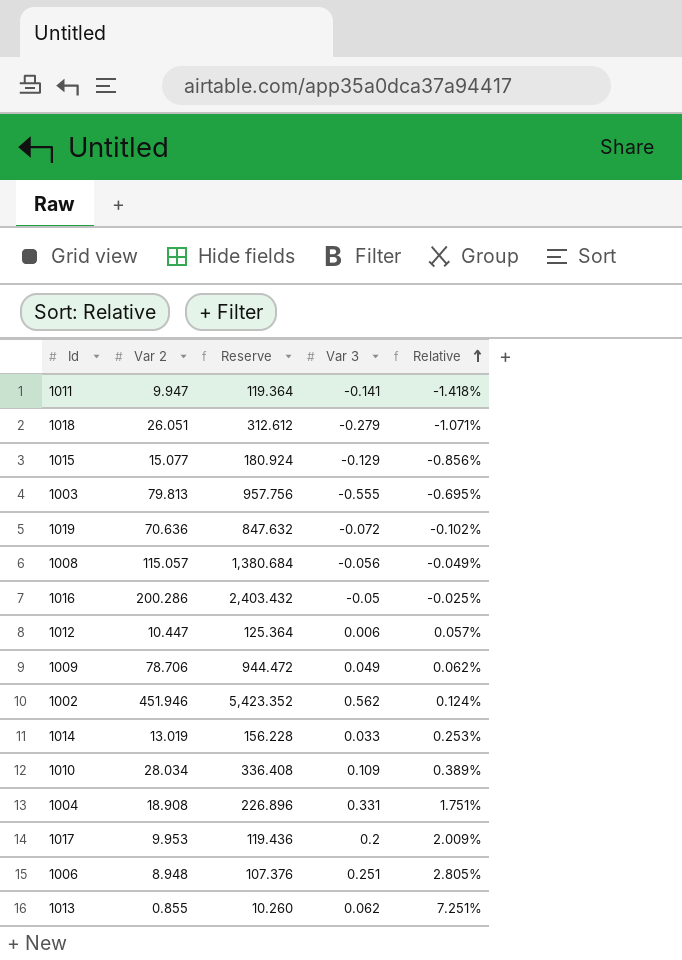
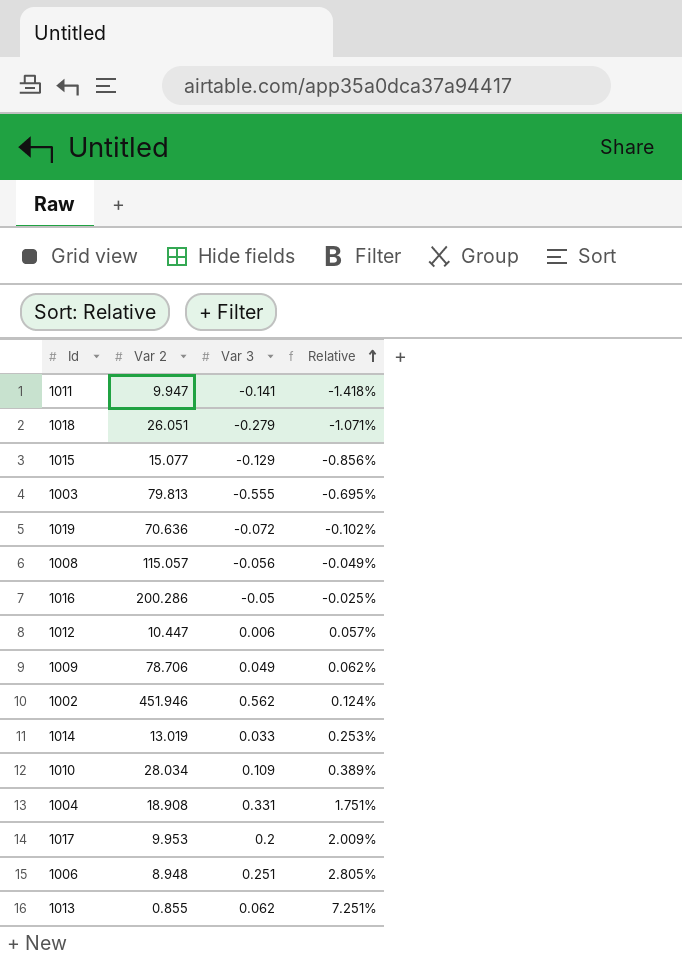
column Reserve | formula: [Var 2] * 12 -> none

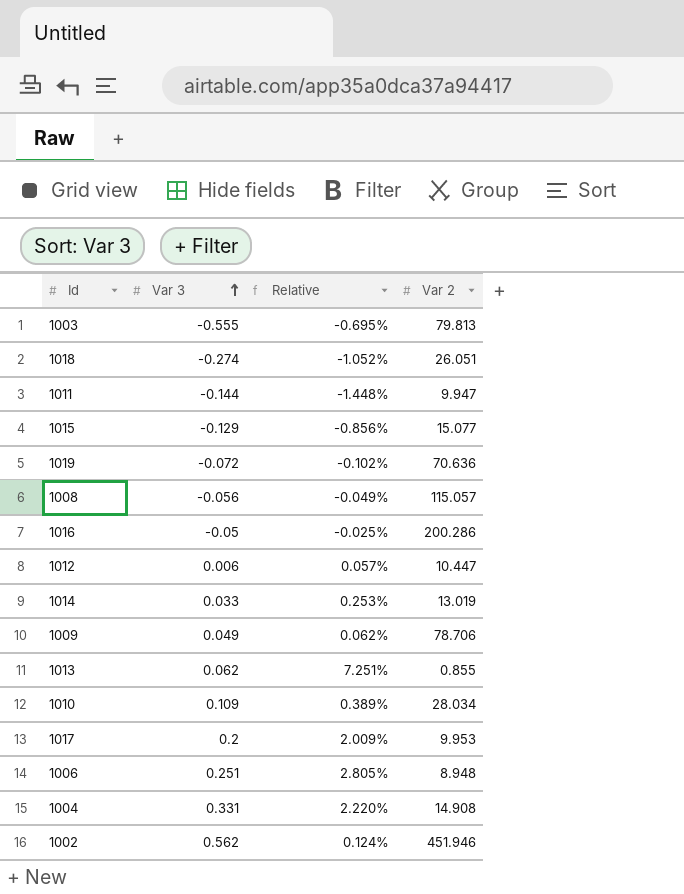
row order: Relative ascending -> Var 3 ascending
column Var 2 | position: 2 -> 4
1018 | Var 3: -0.279 -> -0.274
1018 | Relative: -1.071% -> -1.052%
1011 | Var 3: -0.141 -> -0.144
1011 | Relative: -1.418% -> -1.448%
1004 | Relative: 1.751% -> 2.220%
1004 | Var 2: 18.908 -> 14.908

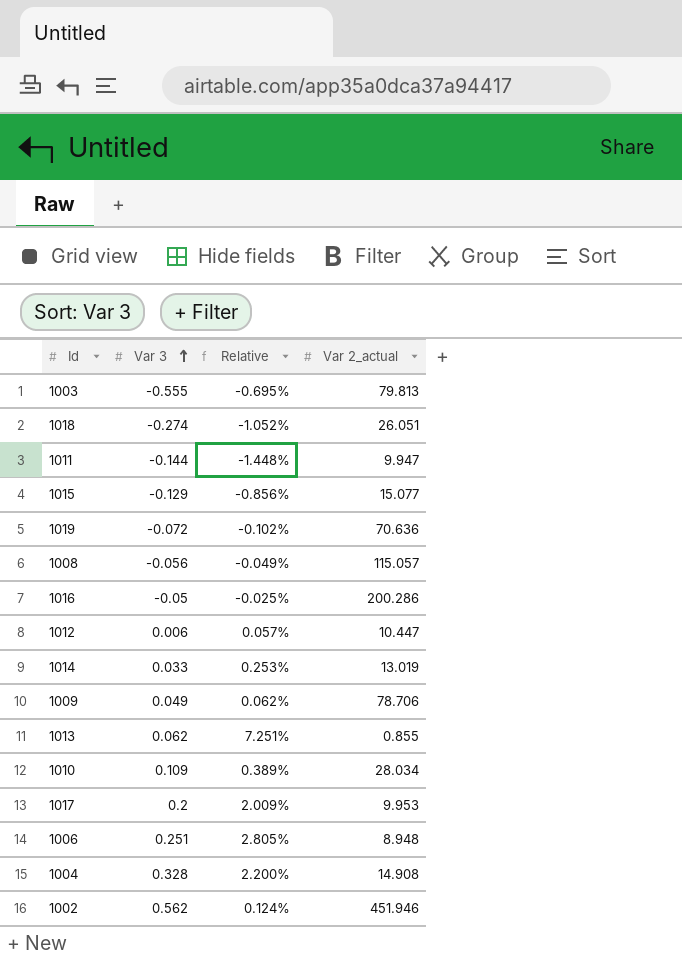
column name: Var 2 -> Var 2_actual
1004 | Var 3: 0.331 -> 0.328
1004 | Relative: 2.220% -> 2.200%

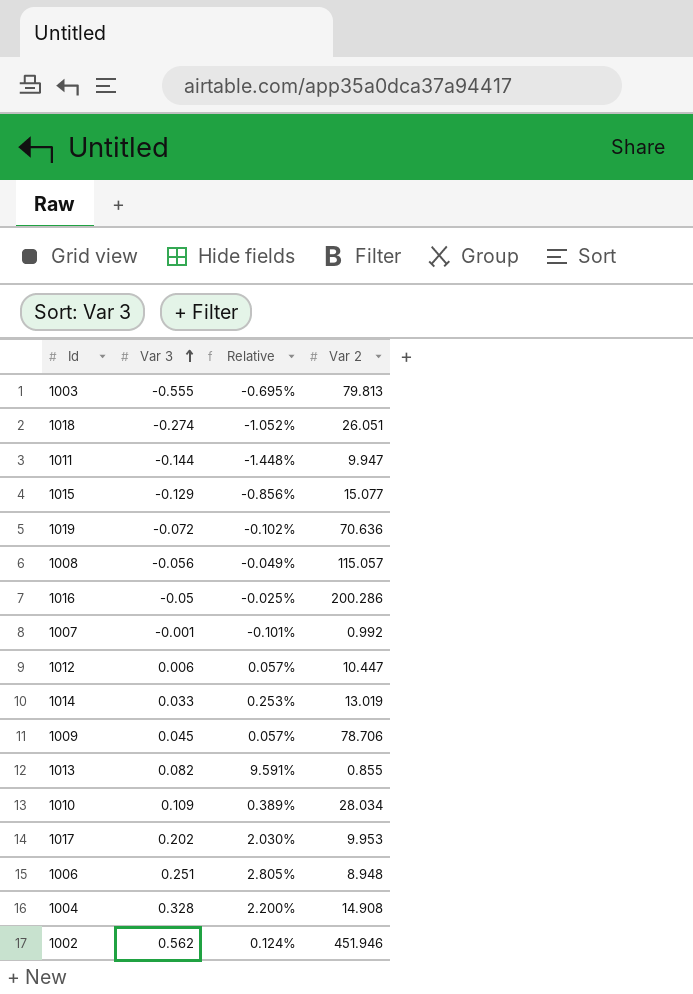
column name: Var 2_actual -> Var 2
row 1007: none -> -0.001 | -0.101% | 0.992
1009 | Var 3: 0.049 -> 0.045
1009 | Relative: 0.062% -> 0.057%
1013 | Var 3: 0.062 -> 0.082
1013 | Relative: 7.251% -> 9.591%
1017 | Var 3: 0.2 -> 0.202
1017 | Relative: 2.009% -> 2.030%

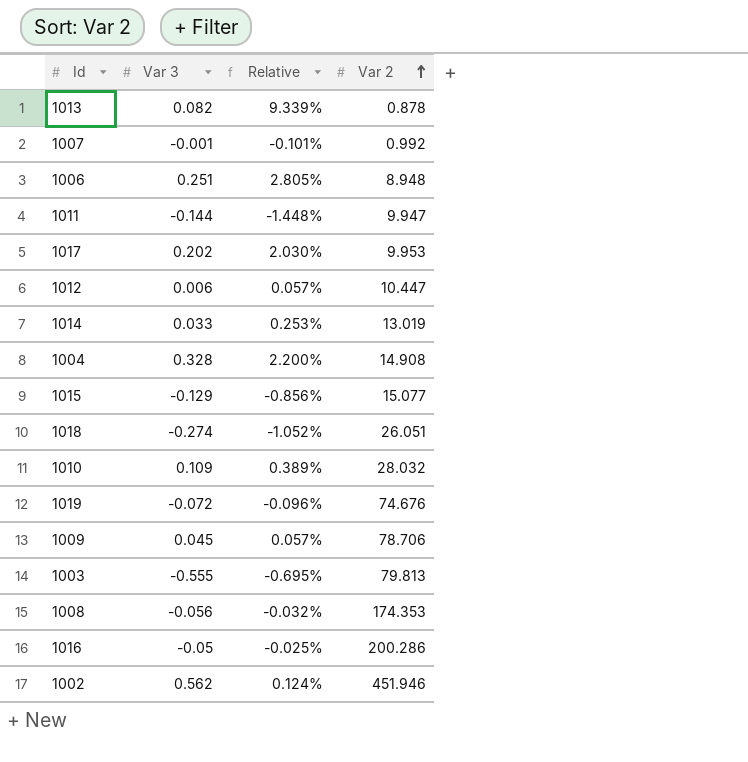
row order: Var 3 ascending -> Var 2 ascending
1013 | Relative: 9.591% -> 9.339%
1013 | Var 2: 0.855 -> 0.878
1010 | Var 2: 28.034 -> 28.032
1019 | Relative: -0.102% -> -0.096%
1019 | Var 2: 70.636 -> 74.676
1008 | Relative: -0.049% -> -0.032%
1008 | Var 2: 115.057 -> 174.353

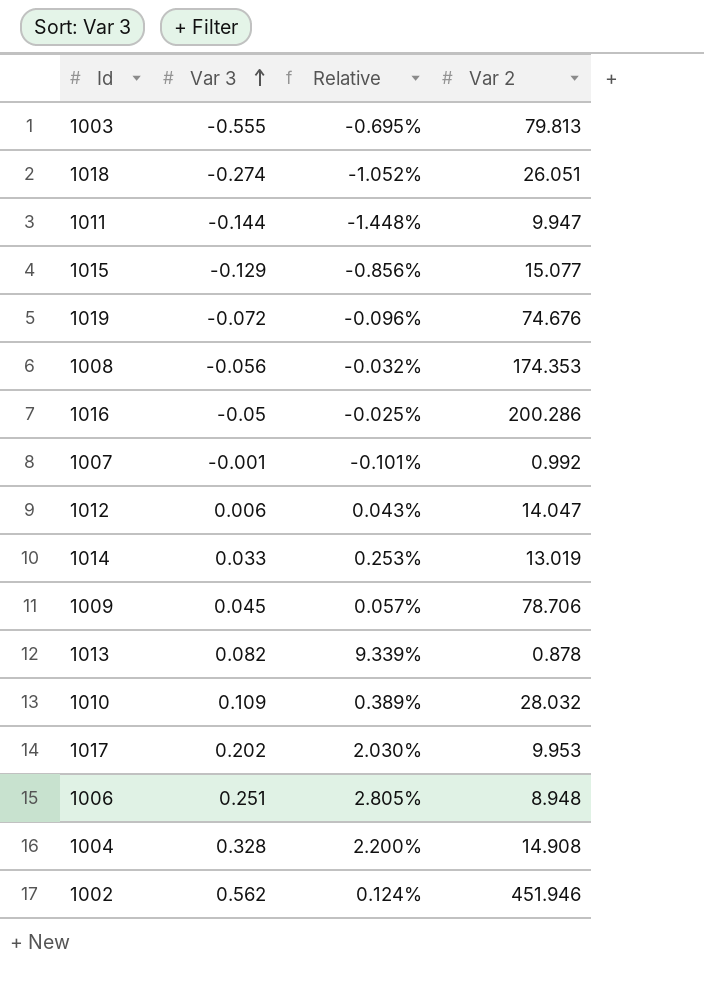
row order: Var 2 ascending -> Var 3 ascending
1012 | Relative: 0.057% -> 0.043%
1012 | Var 2: 10.447 -> 14.047

